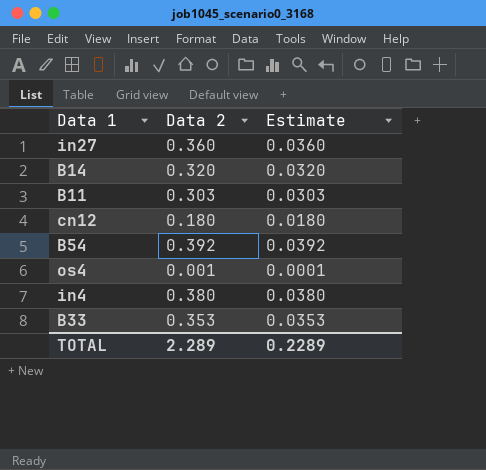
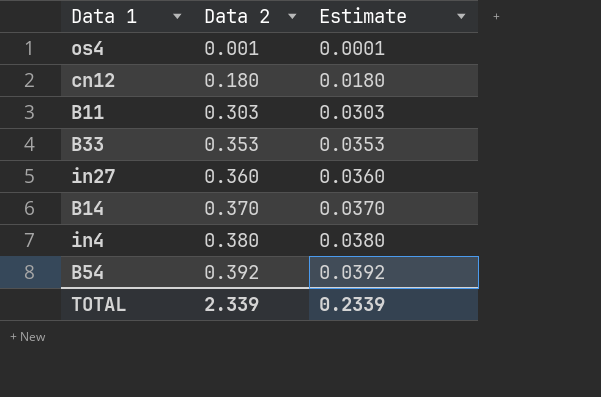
row order: none -> Data 2 ascending
B14 | Data 2: 0.320 -> 0.370
B14 | Estimate: 0.0320 -> 0.0370
TOTAL | Data 2: 2.289 -> 2.339
TOTAL | Estimate: 0.2289 -> 0.2339

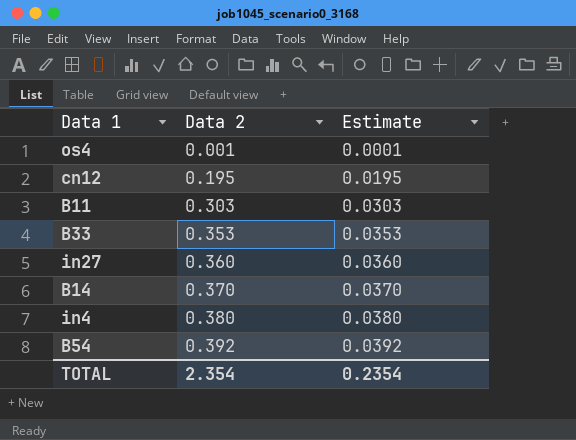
cn12 | Data 2: 0.180 -> 0.195
cn12 | Estimate: 0.0180 -> 0.0195
TOTAL | Data 2: 2.339 -> 2.354
TOTAL | Estimate: 0.2339 -> 0.2354

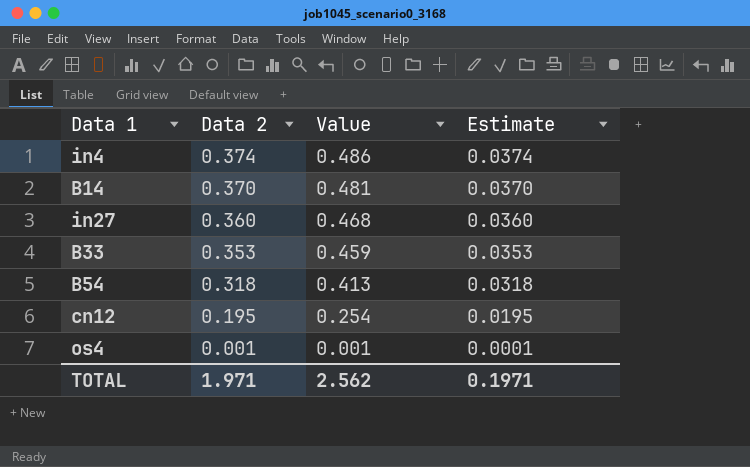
row order: Data 2 ascending -> Data 2 descending
column Value | formula: none -> [Data 2] * 1.3
row B11: 0.303 | 0.0303 -> none
in4 | Data 2: 0.380 -> 0.374
in4 | Estimate: 0.0380 -> 0.0374
B54 | Data 2: 0.392 -> 0.318
B54 | Estimate: 0.0392 -> 0.0318
TOTAL | Data 2: 2.354 -> 1.971
TOTAL | Estimate: 0.2354 -> 0.1971

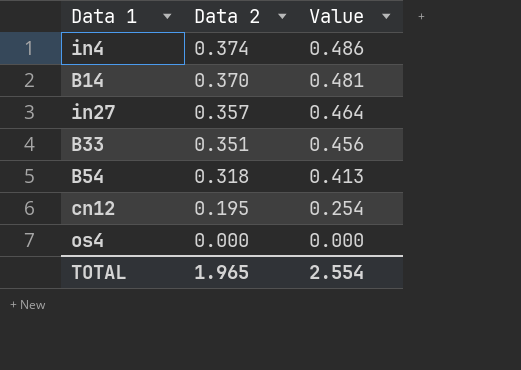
column Estimate | formula: [Data 2] * 0.1 -> none
in27 | Data 2: 0.360 -> 0.357
in27 | Value: 0.468 -> 0.464
B33 | Data 2: 0.353 -> 0.351
B33 | Value: 0.459 -> 0.456
os4 | Data 2: 0.001 -> 0.000
os4 | Value: 0.001 -> 0.000
TOTAL | Data 2: 1.971 -> 1.965
TOTAL | Value: 2.562 -> 2.554

